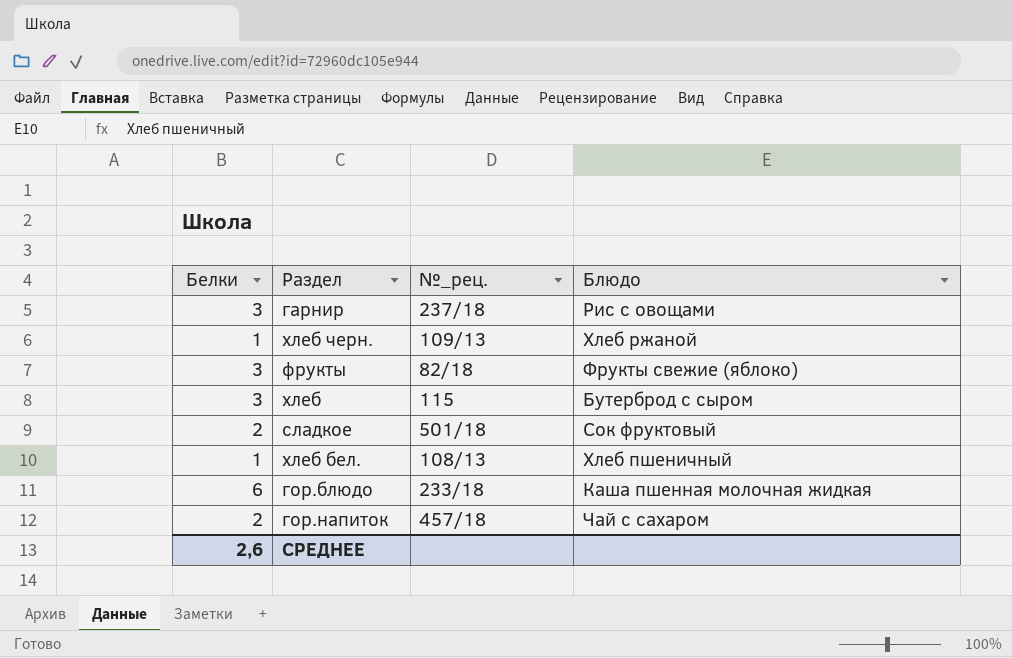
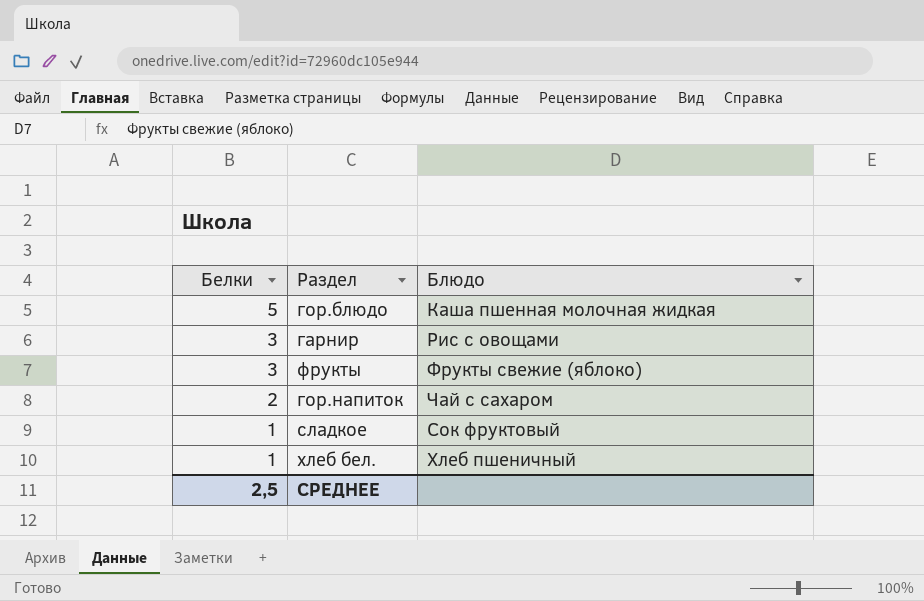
row order: none -> Белки descending
column №_рец. | position: 3 -> none
row хлеб черн.: 1 | 109/13 | Хлеб ржаной -> none
row хлеб: 3 | 115 | Бутерброд с сыром -> none
гор.блюдо | Белки: 6 -> 5
сладкое | Белки: 2 -> 1
СРЕДНЕЕ | Белки: 2,6 -> 2,5

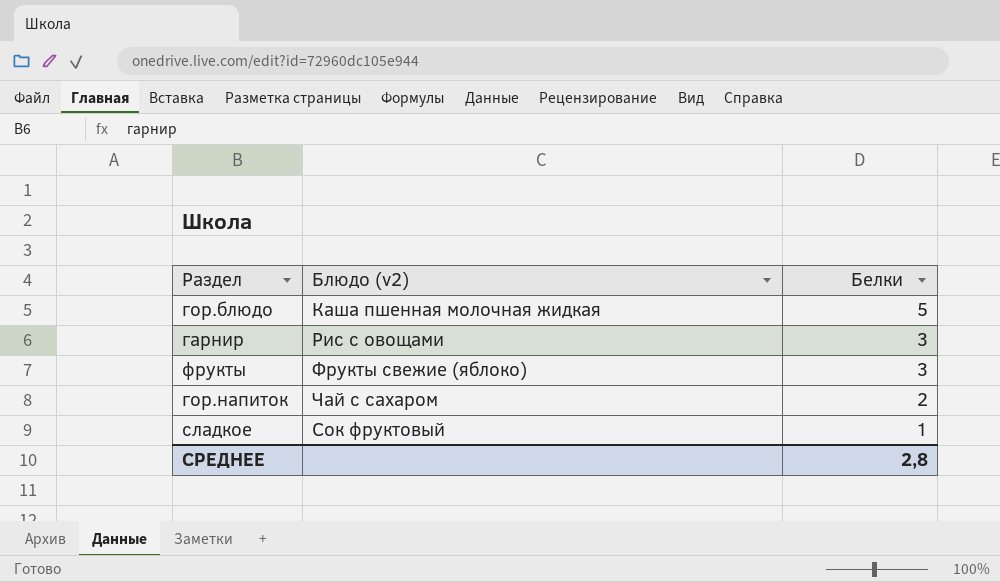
column name: Блюдо -> Блюдо (v2)
column Белки | position: 1 -> 3
row хлеб бел.: 1 | Хлеб пшеничный -> none
СРЕДНЕЕ | Белки: 2,5 -> 2,8

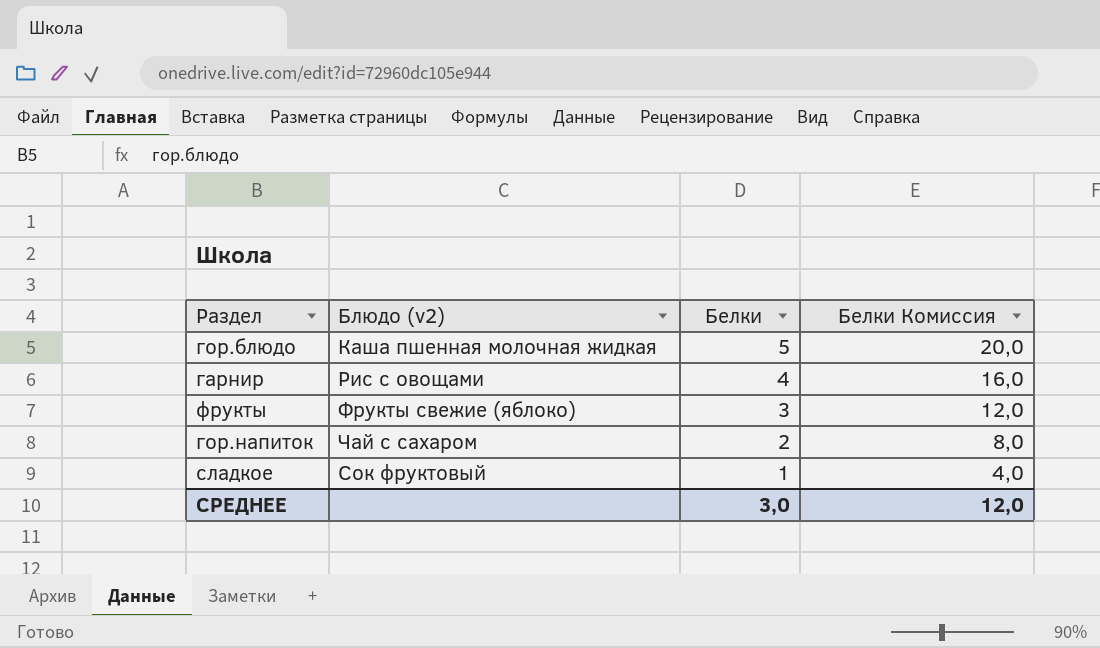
column Белки Комиссия | formula: none -> [Белки] * 4
гарнир | Белки: 3 -> 4
СРЕДНЕЕ | Белки: 2,8 -> 3,0

